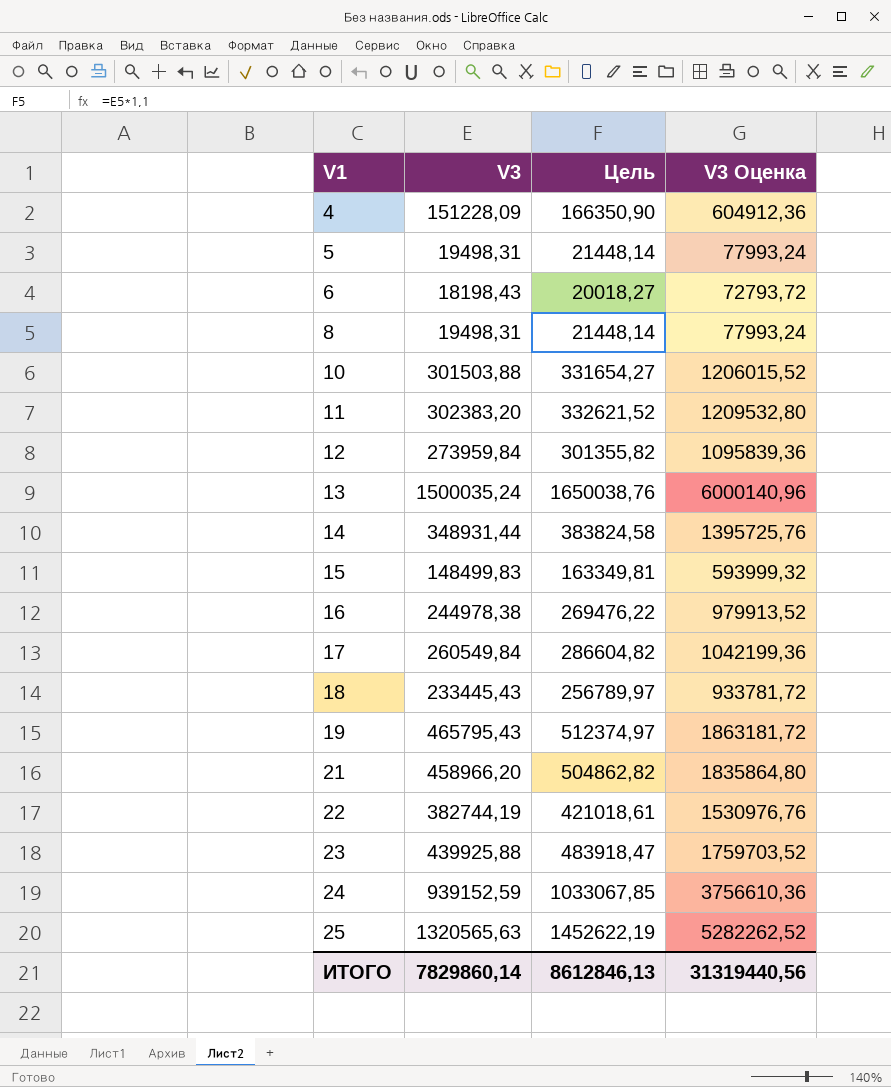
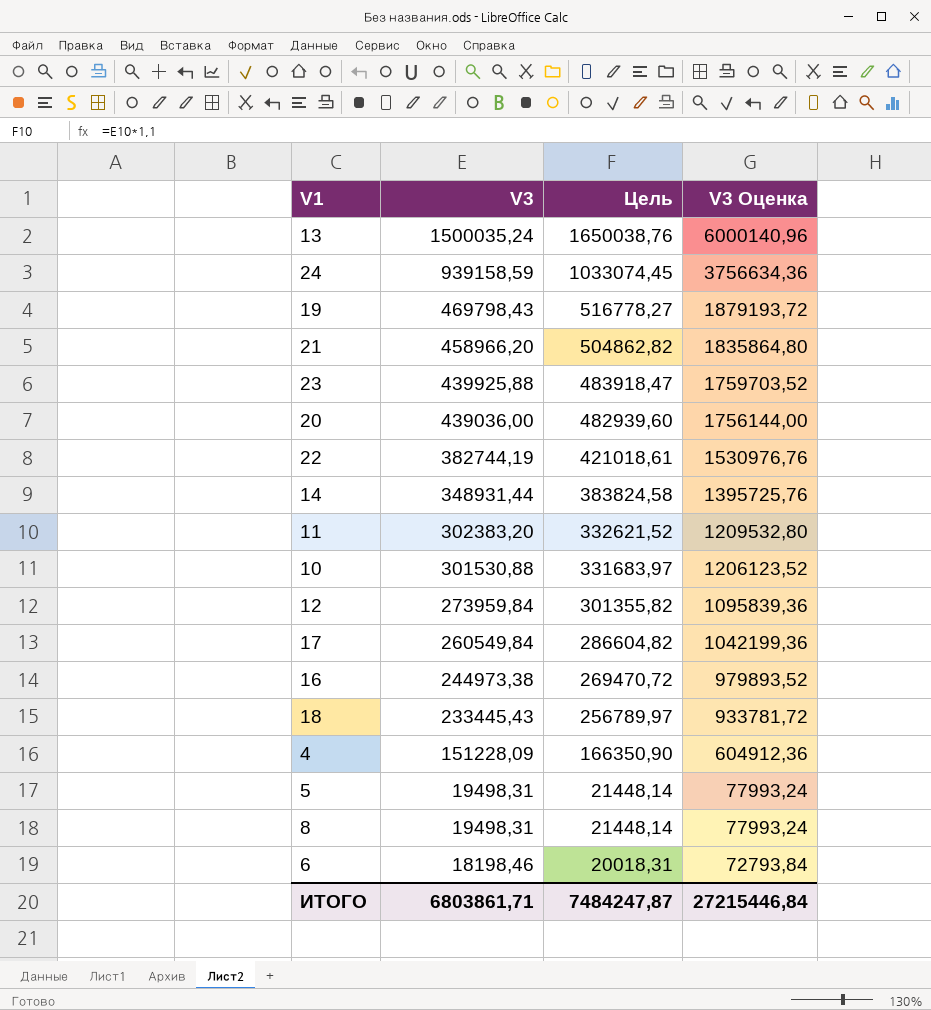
row order: V1 ascending -> V3 descending
row 15: 148499,83 | 163349,81 | 593999,32 -> none
row 25: 1320565,63 | 1452622,19 | 5282262,52 -> none
24 | V3: 939152,59 -> 939158,59
24 | Цель: 1033067,85 -> 1033074,45
24 | V3 Оценка: 3756610,36 -> 3756634,36
19 | V3: 465795,43 -> 469798,43
19 | Цель: 512374,97 -> 516778,27
19 | V3 Оценка: 1863181,72 -> 1879193,72
row 20: none -> 439036,00 | 482939,60 | 1756144,00
10 | V3: 301503,88 -> 301530,88
10 | Цель: 331654,27 -> 331683,97
10 | V3 Оценка: 1206015,52 -> 1206123,52
16 | V3: 244978,38 -> 244973,38
16 | Цель: 269476,22 -> 269470,72
16 | V3 Оценка: 979913,52 -> 979893,52
6 | V3: 18198,43 -> 18198,46
6 | Цель: 20018,27 -> 20018,31
6 | V3 Оценка: 72793,72 -> 72793,84
ИТОГО | V3: 7829860,14 -> 6803861,71
ИТОГО | Цель: 8612846,13 -> 7484247,87
ИТОГО | V3 Оценка: 31319440,56 -> 27215446,84

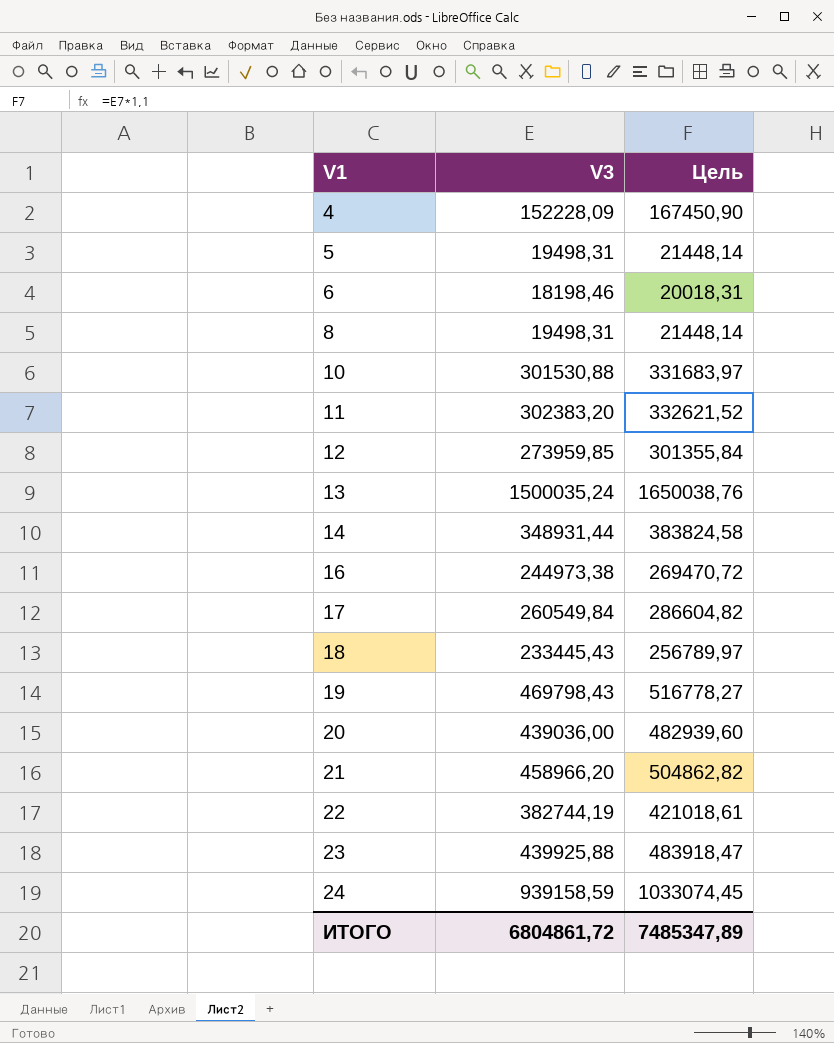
row order: V3 descending -> V1 ascending
column V3 Оценка | formula: [V3] * 4 -> none
4 | V3: 151228,09 -> 152228,09
4 | Цель: 166350,90 -> 167450,90
12 | V3: 273959,84 -> 273959,85
12 | Цель: 301355,82 -> 301355,84
ИТОГО | V3: 6803861,71 -> 6804861,72
ИТОГО | Цель: 7484247,87 -> 7485347,89

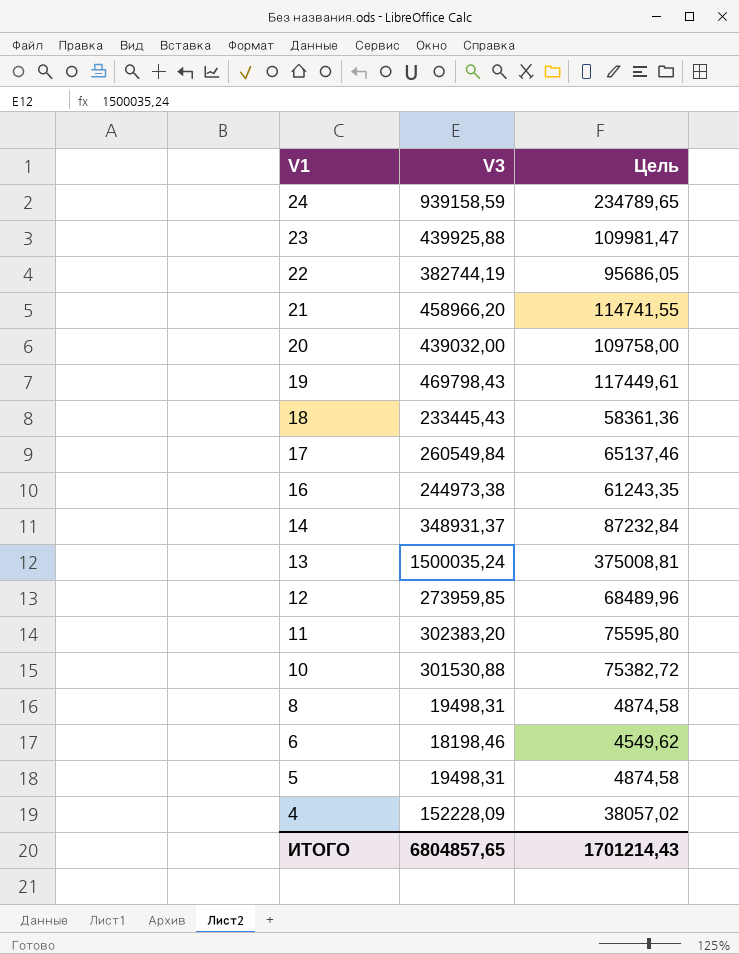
row order: V1 ascending -> V1 descending
column Цель | formula: [V3] * 1,1 -> [V3] * 0,25
20 | V3: 439036,00 -> 439032,00
14 | V3: 348931,44 -> 348931,37
ИТОГО | V3: 6804861,72 -> 6804857,65
ИТОГО | Цель: 7485347,89 -> 1701214,43

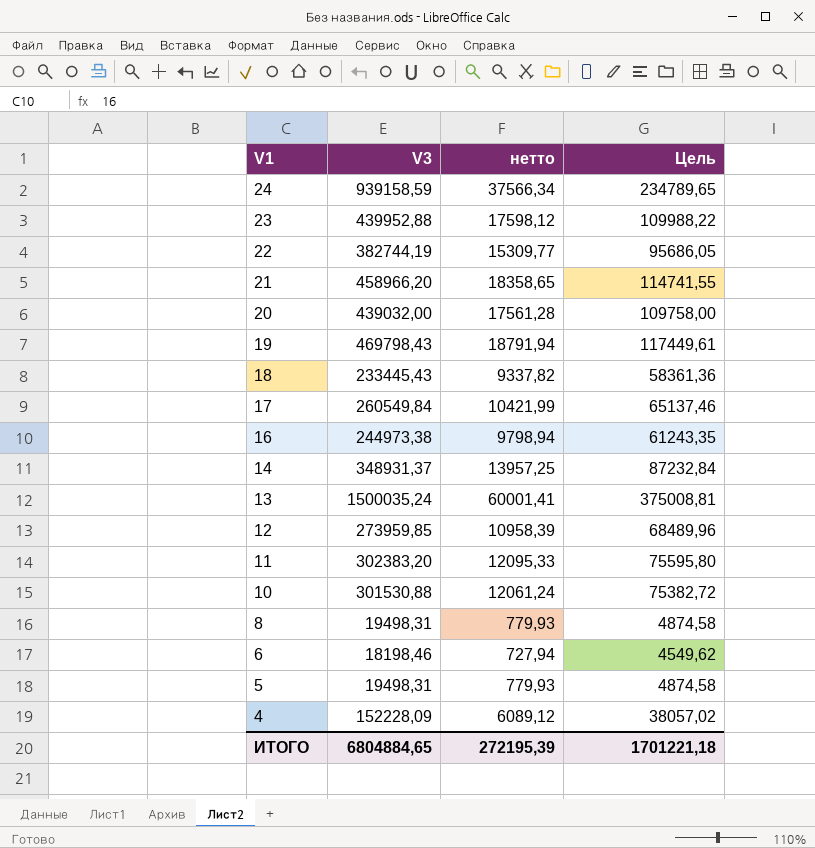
column нетто | formula: none -> [V3] * 0,04
23 | V3: 439925,88 -> 439952,88
23 | Цель: 109981,47 -> 109988,22
ИТОГО | V3: 6804857,65 -> 6804884,65
ИТОГО | Цель: 1701214,43 -> 1701221,18

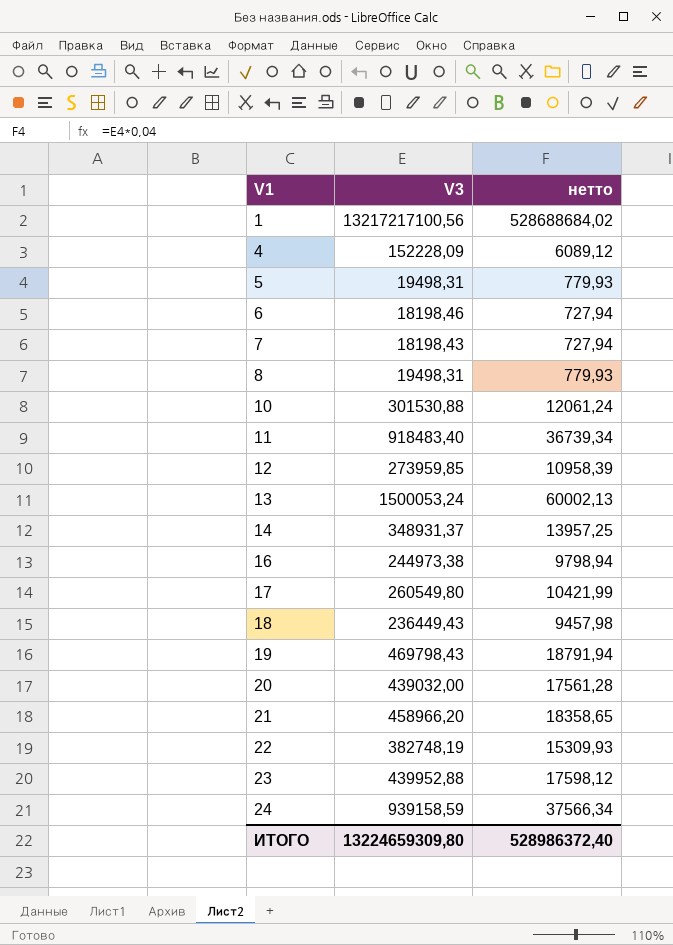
row order: V1 descending -> V1 ascending
column Цель | formula: [V3] * 0,25 -> none
row 1: none -> 13217217100,56 | 528688684,02
row 7: none -> 18198,43 | 727,94
11 | V3: 302383,20 -> 918483,40
11 | нетто: 12095,33 -> 36739,34
13 | V3: 1500035,24 -> 1500053,24
13 | нетто: 60001,41 -> 60002,13
17 | V3: 260549,84 -> 260549,80
18 | V3: 233445,43 -> 236449,43
18 | нетто: 9337,82 -> 9457,98
22 | V3: 382744,19 -> 382748,19
22 | нетто: 15309,77 -> 15309,93
ИТОГО | V3: 6804884,65 -> 13224659309,80
ИТОГО | нетто: 272195,39 -> 528986372,40

